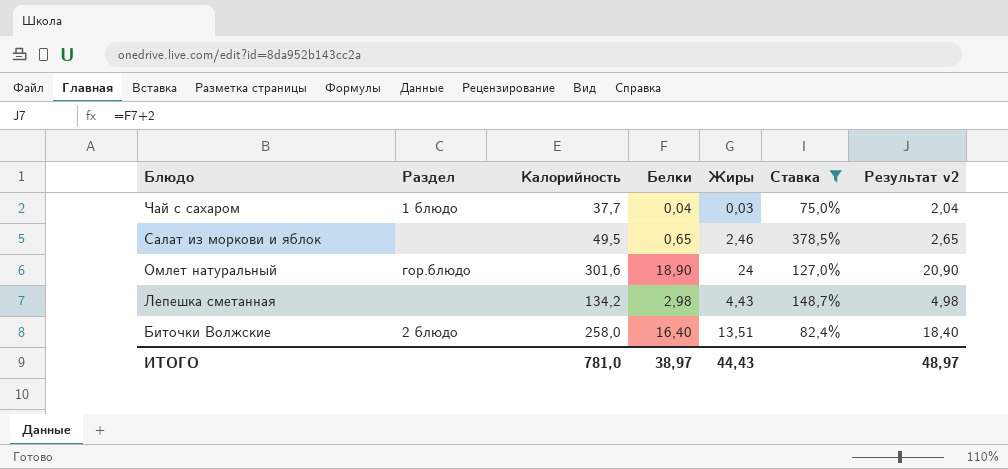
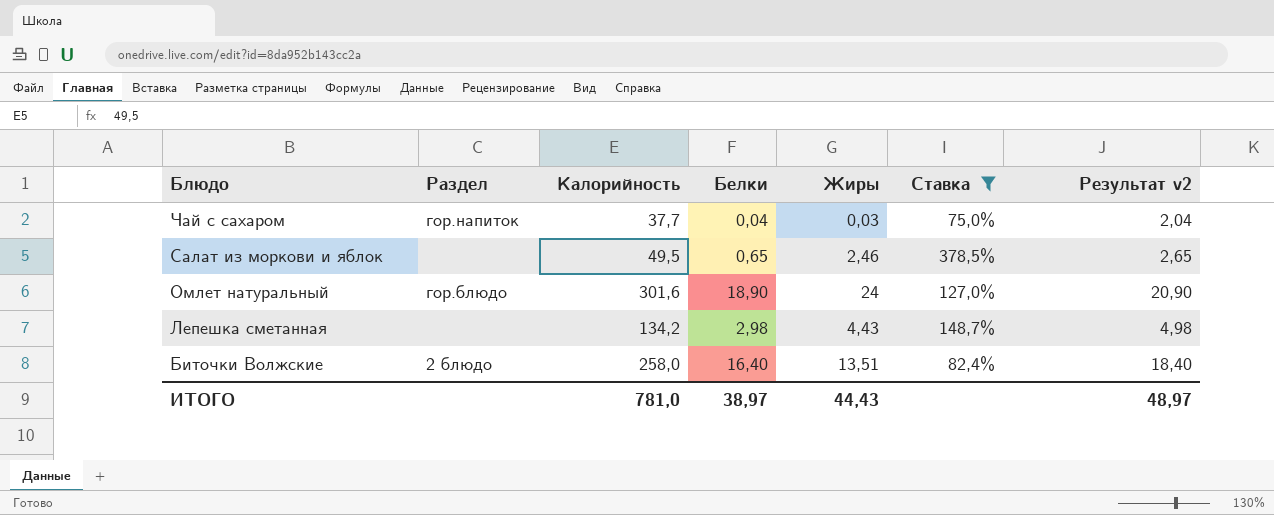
Чай с сахаром | Раздел: 1 блюдо -> гор.напиток

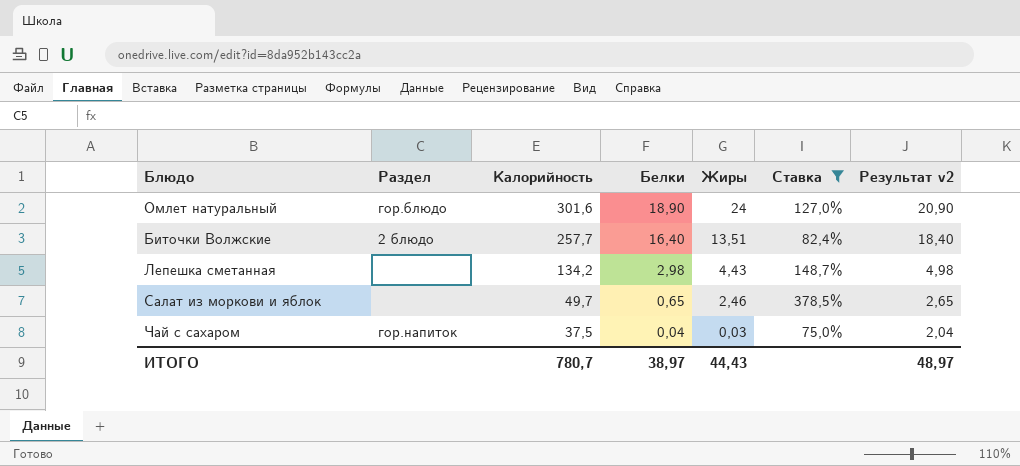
row order: Блюдо descending -> Калорийность descending
Биточки Волжские | Калорийность: 258,0 -> 257,7
Салат из моркови и яблок | Калорийность: 49,5 -> 49,7
Чай с сахаром | Калорийность: 37,7 -> 37,5
ИТОГО | Калорийность: 781,0 -> 780,7

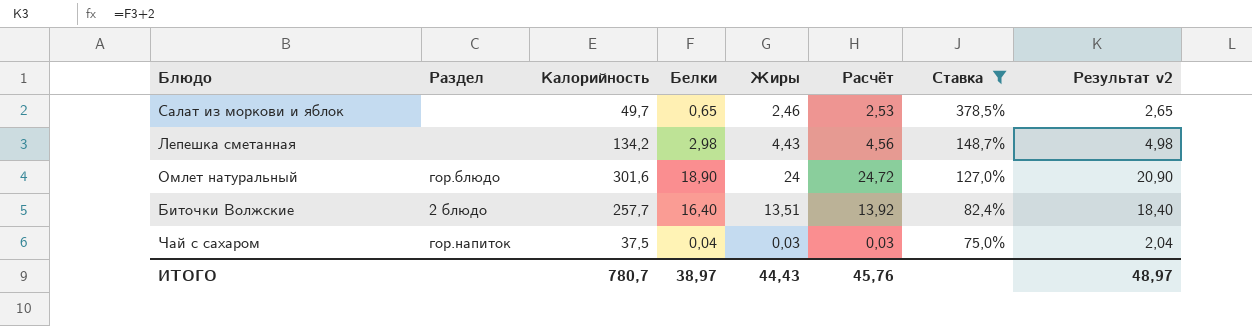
row order: Калорийность descending -> Ставка descending
column Расчёт | formula: none -> [Жиры] * 1,03

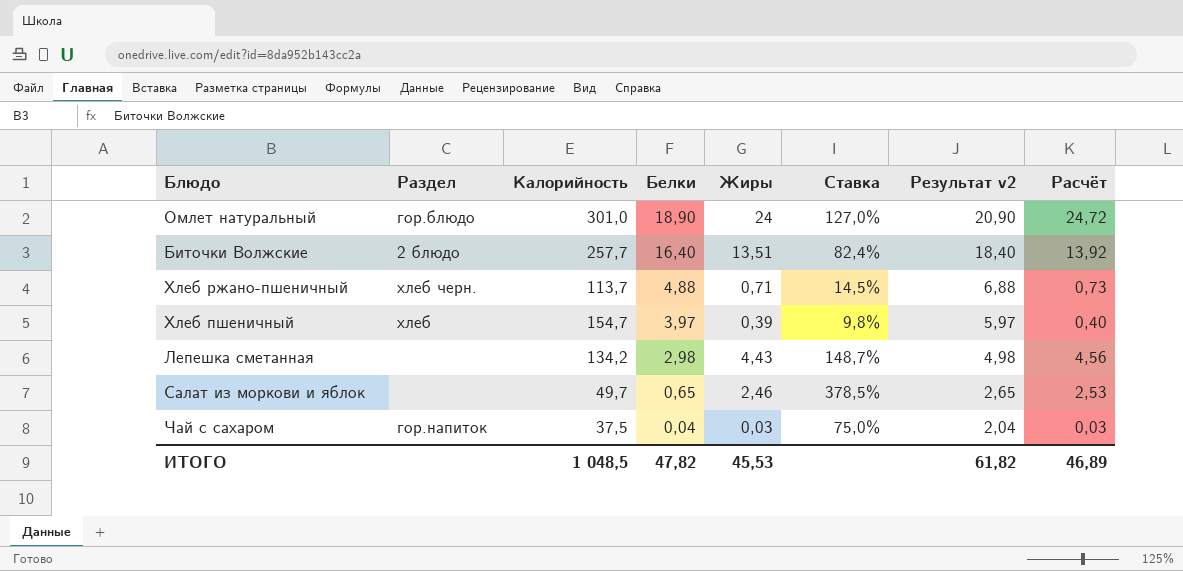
filter: Ставка >= 75,0% -> none
row order: Ставка descending -> Белки descending
column Расчёт | position: 6 -> 8
Омлет натуральный | Калорийность: 301,6 -> 301,0
ИТОГО | Калорийность: 780,7 -> 1 048,5
ИТОГО | Белки: 38,97 -> 47,82
ИТОГО | Жиры: 44,43 -> 45,53
ИТОГО | Результат v2: 48,97 -> 61,82
ИТОГО | Расчёт: 45,76 -> 46,89

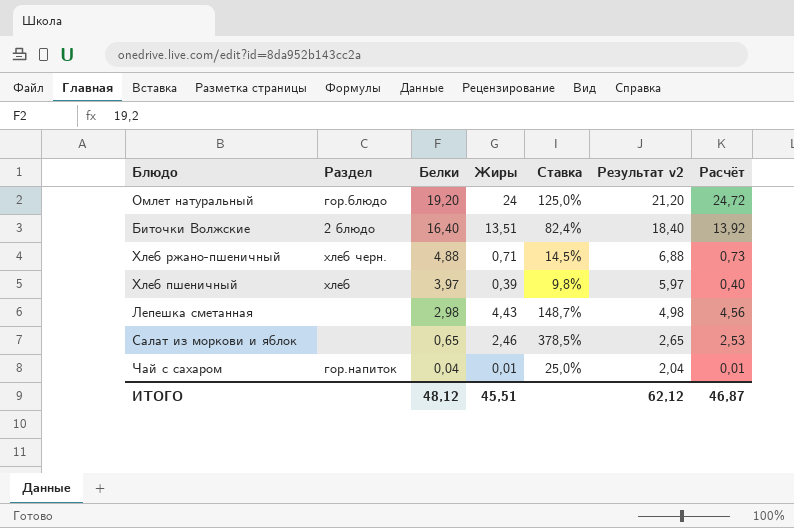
column Калорийность | position: 3 -> none
Омлет натуральный | Белки: 18,90 -> 19,20
Омлет натуральный | Ставка: 127,0% -> 125,0%
Омлет натуральный | Результат v2: 20,90 -> 21,20
Чай с сахаром | Жиры: 0,03 -> 0,01
Чай с сахаром | Ставка: 75,0% -> 25,0%
Чай с сахаром | Расчёт: 0,03 -> 0,01
ИТОГО | Белки: 47,82 -> 48,12
ИТОГО | Жиры: 45,53 -> 45,51
ИТОГО | Результат v2: 61,82 -> 62,12
ИТОГО | Расчёт: 46,89 -> 46,87

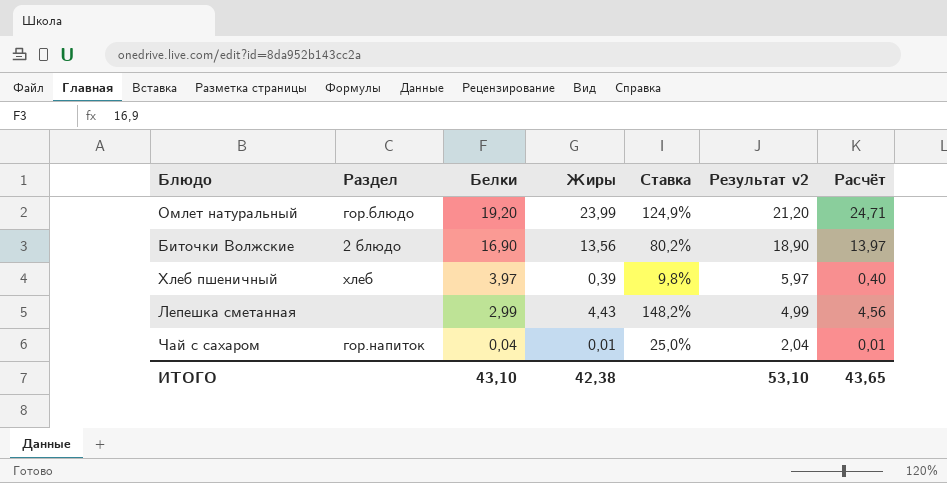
row Хлеб ржано-пшеничный: хлеб черн. | 4,88 | 0,71 | 14,5% | 6,88 | 0,73 -> none
row Салат из моркови и яблок: none | 0,65 | 2,46 | 378,5% | 2,65 | 2,53 -> none
Омлет натуральный | Жиры: 24 -> 23,99
Омлет натуральный | Ставка: 125,0% -> 124,9%
Омлет натуральный | Расчёт: 24,72 -> 24,71
Биточки Волжские | Белки: 16,40 -> 16,90
Биточки Волжские | Жиры: 13,51 -> 13,56
Биточки Волжские | Ставка: 82,4% -> 80,2%
Биточки Волжские | Результат v2: 18,40 -> 18,90
Биточки Волжские | Расчёт: 13,92 -> 13,97
Лепешка сметанная | Белки: 2,98 -> 2,99
Лепешка сметанная | Ставка: 148,7% -> 148,2%
Лепешка сметанная | Результат v2: 4,98 -> 4,99
ИТОГО | Белки: 48,12 -> 43,10
ИТОГО | Жиры: 45,51 -> 42,38
ИТОГО | Результат v2: 62,12 -> 53,10
ИТОГО | Расчёт: 46,87 -> 43,65

